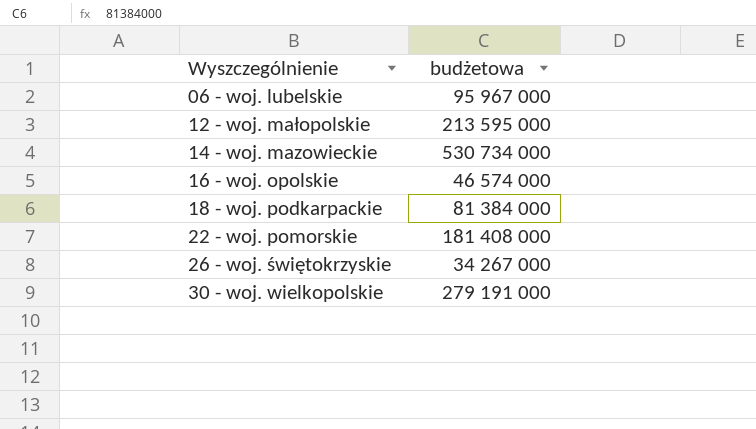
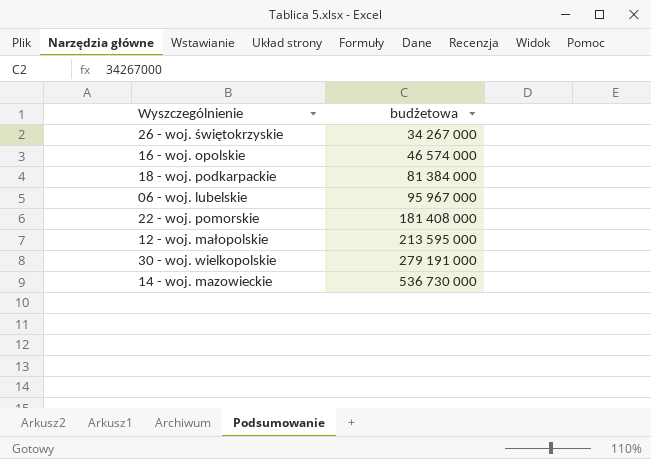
row order: Wyszczególnienie ascending -> budżetowa ascending
14 - woj. mazowieckie | budżetowa: 530 734 000 -> 536 730 000

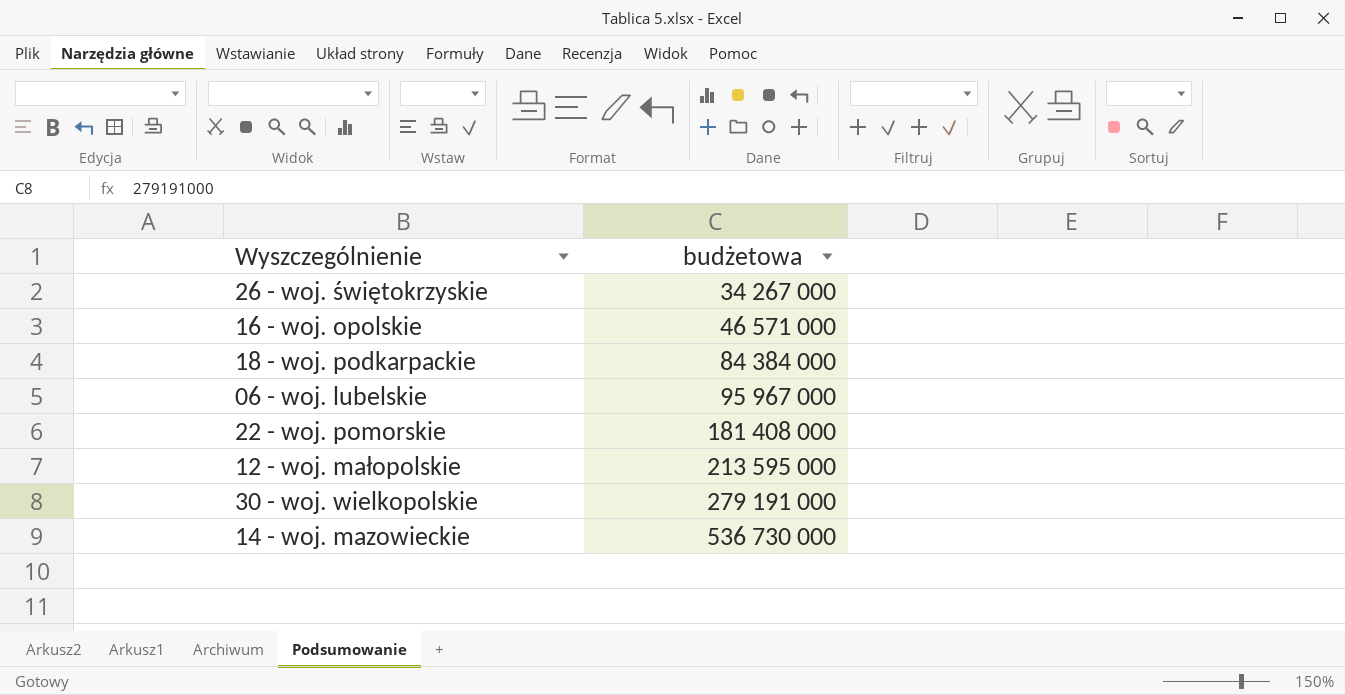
16 - woj. opolskie | budżetowa: 46 574 000 -> 46 571 000
18 - woj. podkarpackie | budżetowa: 81 384 000 -> 84 384 000

